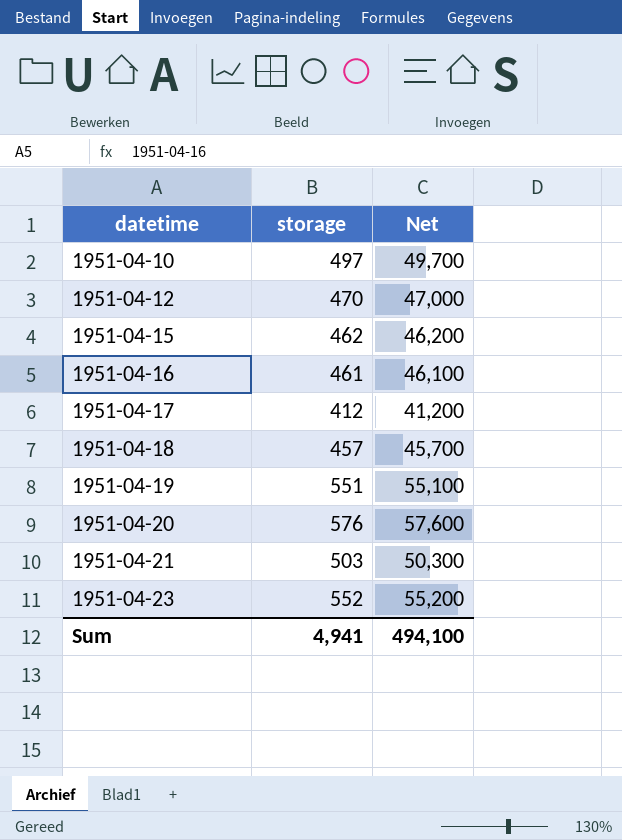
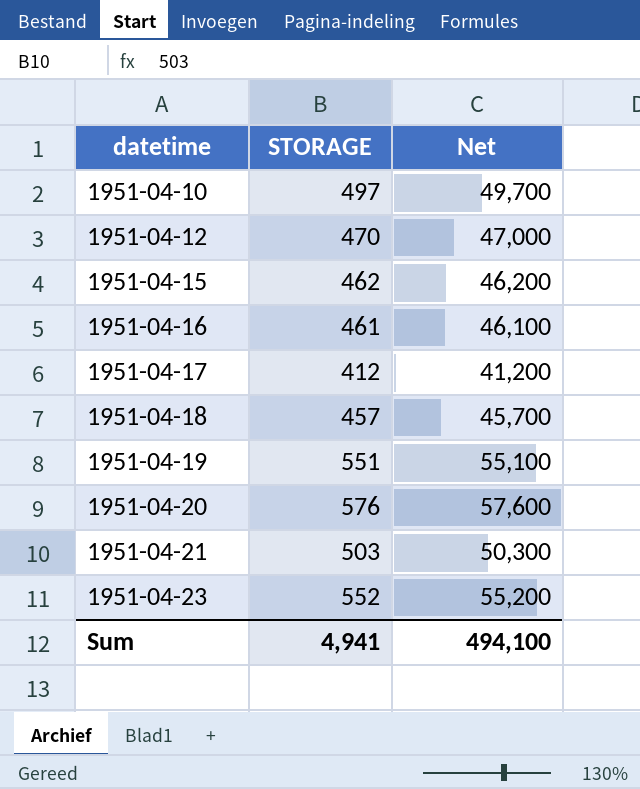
column name: storage -> STORAGE

